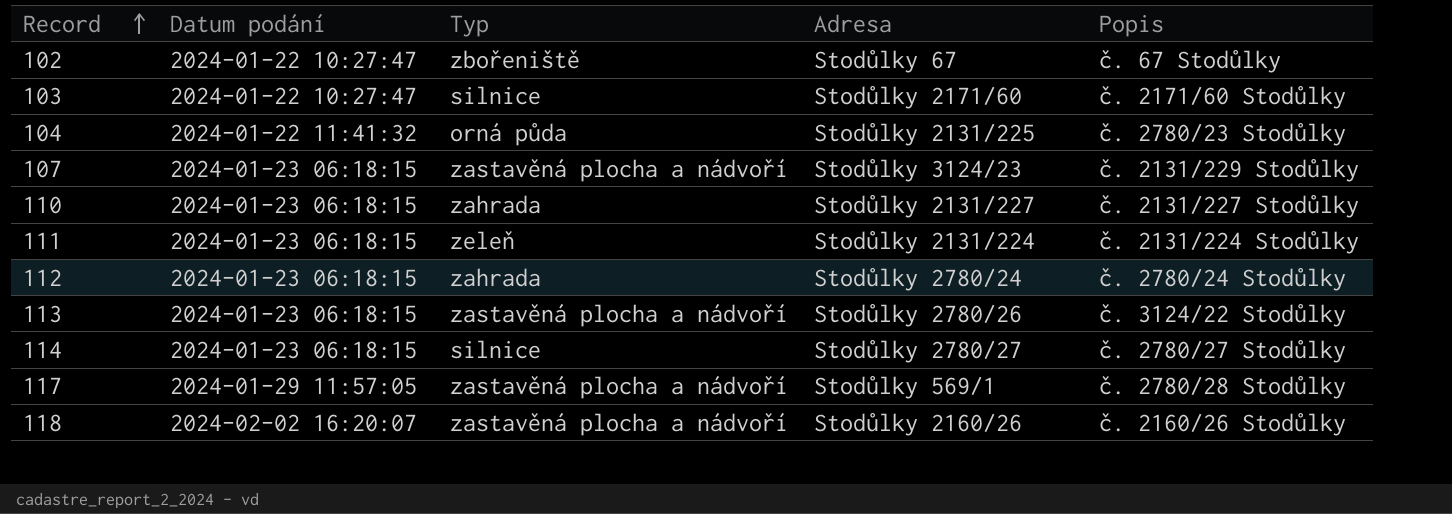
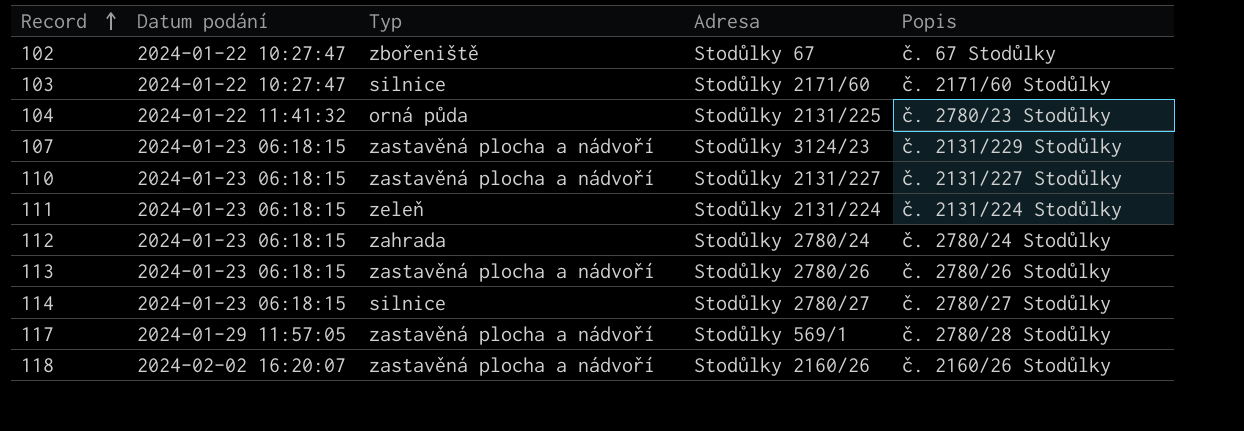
110 | Typ: zahrada -> zastavěná plocha a nádvoří
113 | Popis: č. 3124/22 Stodůlky -> č. 2780/26 Stodůlky

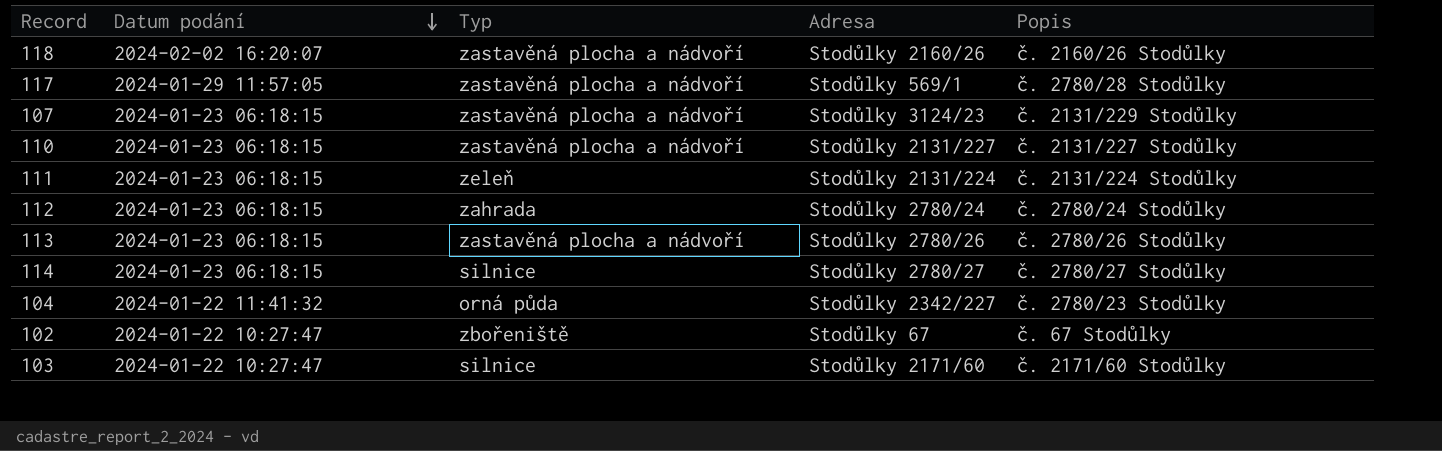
row order: Record ascending -> Datum podání descending
104 | Adresa: Stodůlky 2131/225 -> Stodůlky 2342/227

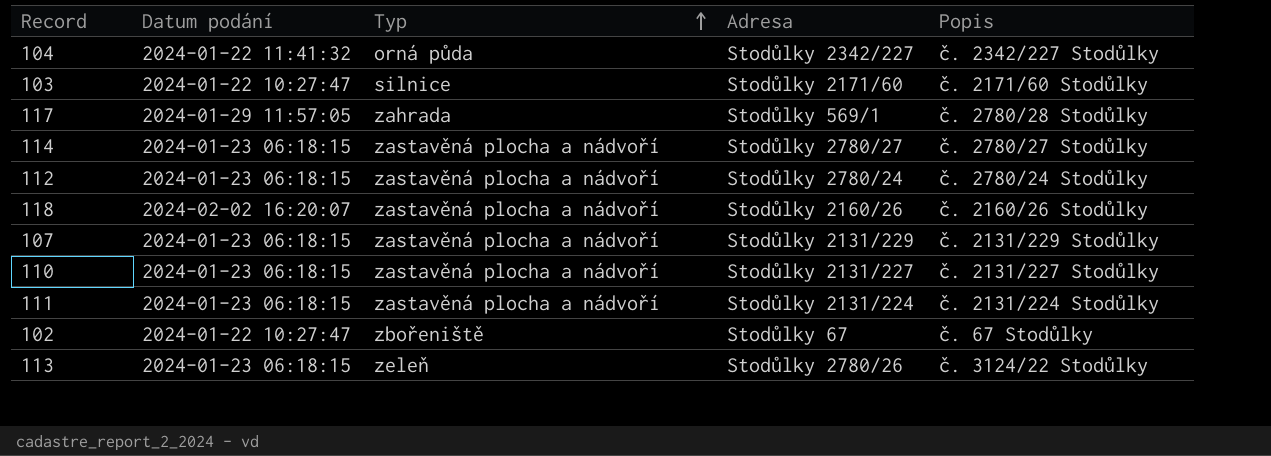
row order: Datum podání descending -> Typ ascending
104 | Popis: č. 2780/23 Stodůlky -> č. 2342/227 Stodůlky
117 | Typ: zastavěná plocha a nádvoří -> zahrada
114 | Typ: silnice -> zastavěná plocha a nádvoří
112 | Typ: zahrada -> zastavěná plocha a nádvoří
107 | Adresa: Stodůlky 3124/23 -> Stodůlky 2131/229
111 | Typ: zeleň -> zastavěná plocha a nádvoří
113 | Typ: zastavěná plocha a nádvoří -> zeleň
113 | Popis: č. 2780/26 Stodůlky -> č. 3124/22 Stodůlky

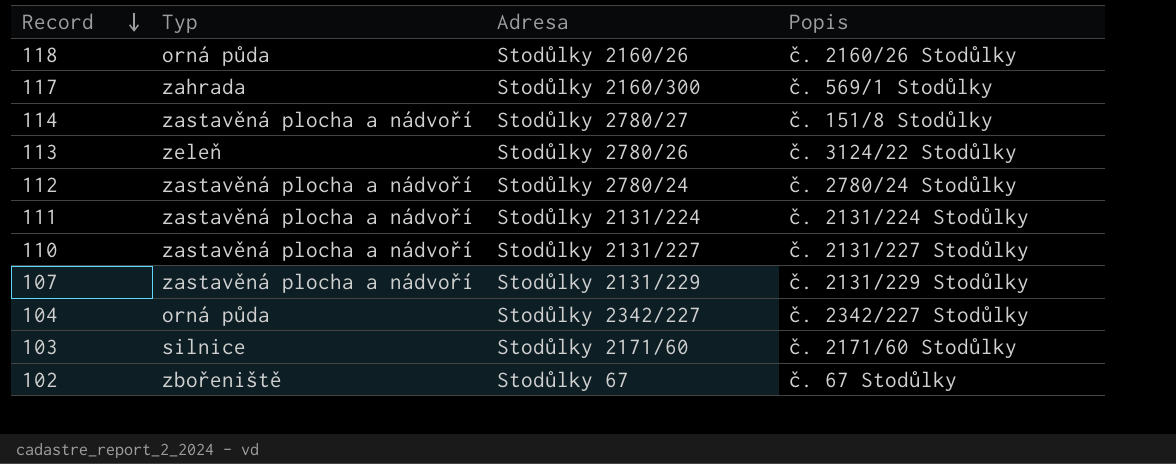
row order: Typ ascending -> Record descending
column Datum podání | position: 2 -> none
118 | Typ: zastavěná plocha a nádvoří -> orná půda
117 | Adresa: Stodůlky 569/1 -> Stodůlky 2160/300
117 | Popis: č. 2780/28 Stodůlky -> č. 569/1 Stodůlky
114 | Popis: č. 2780/27 Stodůlky -> č. 151/8 Stodůlky

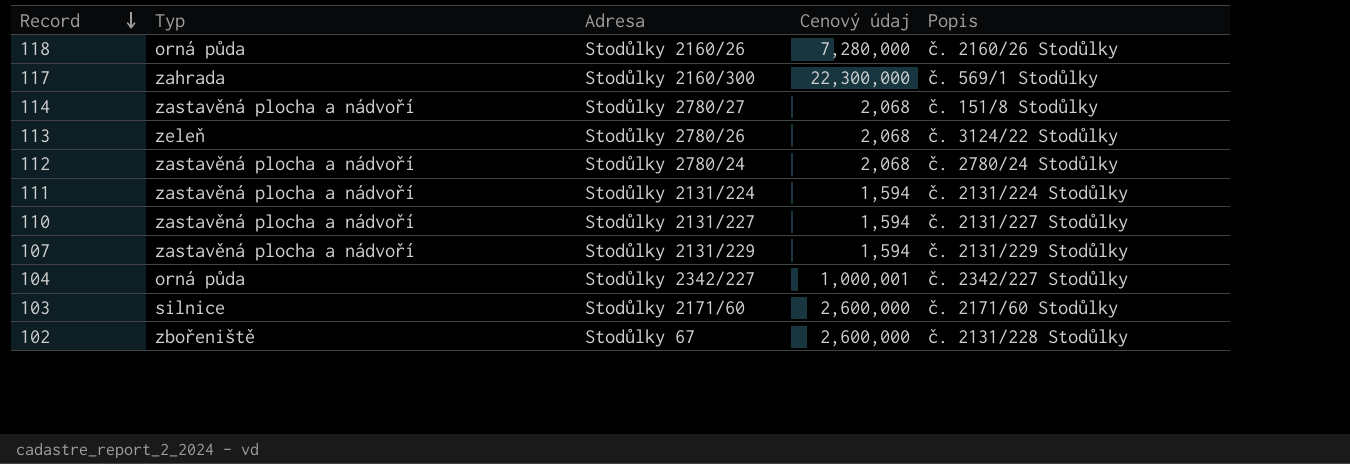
column Cenový údaj | position: none -> 4
102 | Popis: č. 67 Stodůlky -> č. 2131/228 Stodůlky

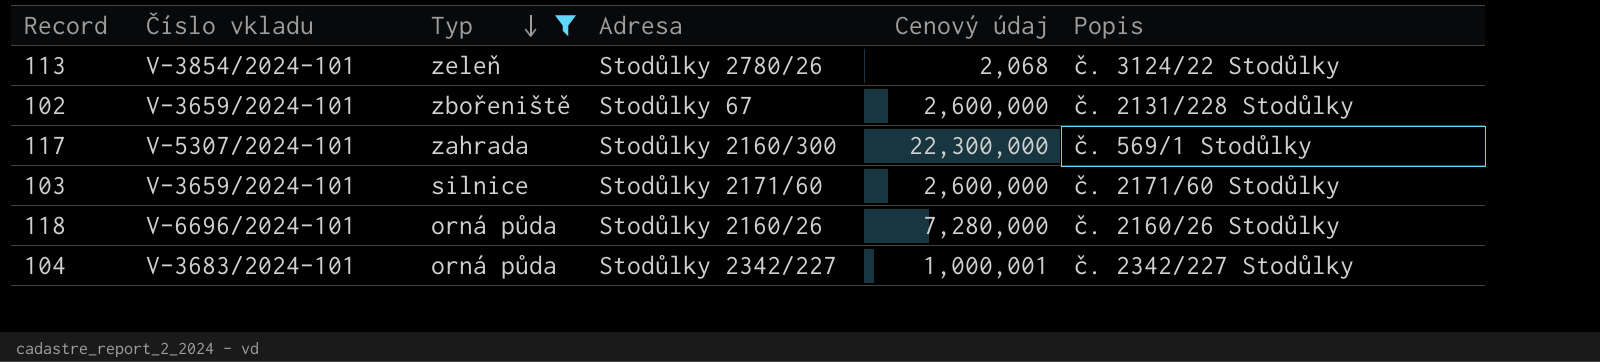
filter: none -> Typ != zastavěná plocha a nádvoří
row order: Record descending -> Typ descending
column Číslo vkladu | position: none -> 2

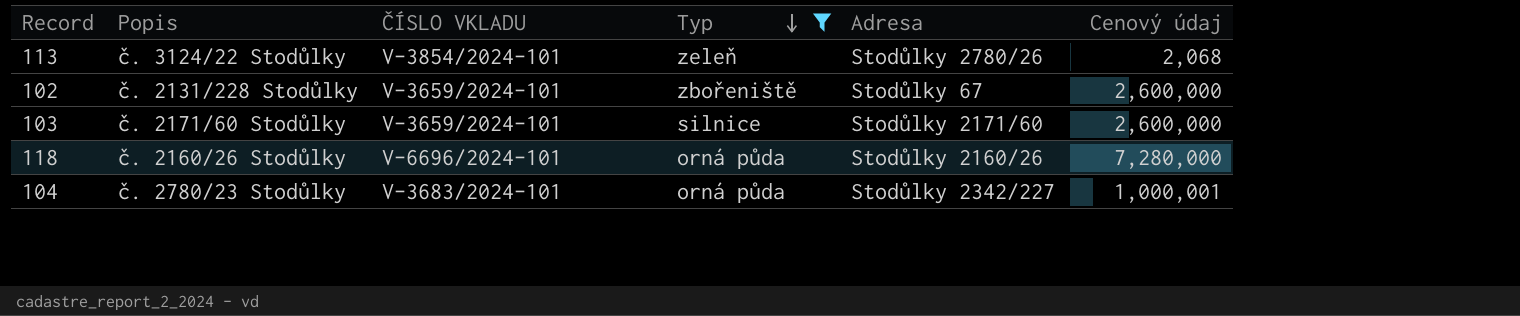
column Popis | position: 6 -> 2
column name: Číslo vkladu -> ČÍSLO VKLADU
row 117: V-5307/2024-101 | zahrada | Stodůlky 2160/300 | 22,300,000 | č. 569/1 Stodůlky -> none
104 | Popis: č. 2342/227 Stodůlky -> č. 2780/23 Stodůlky

